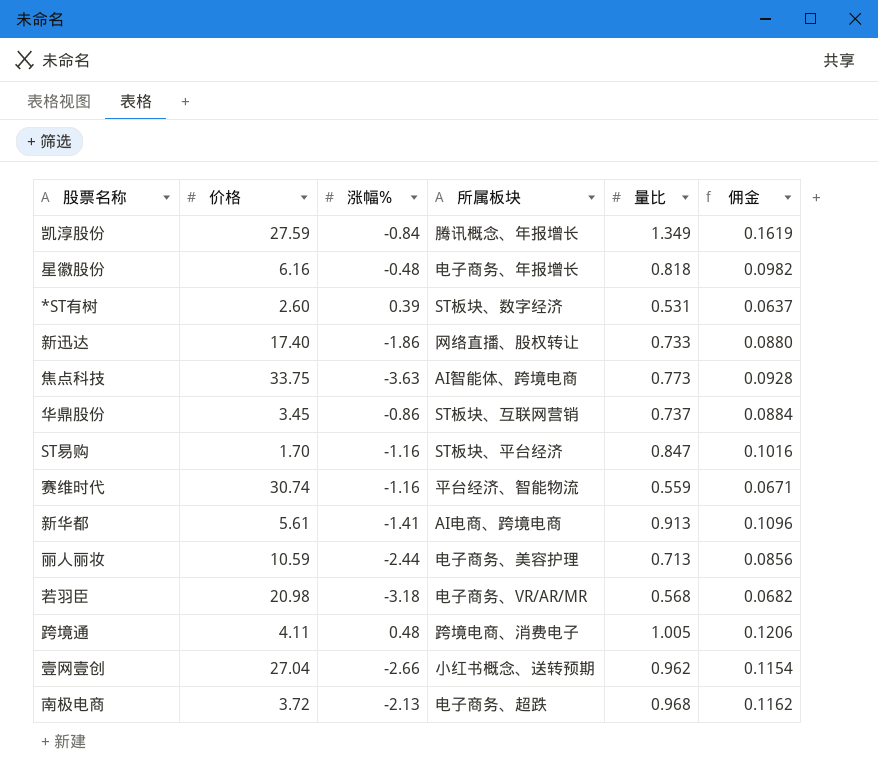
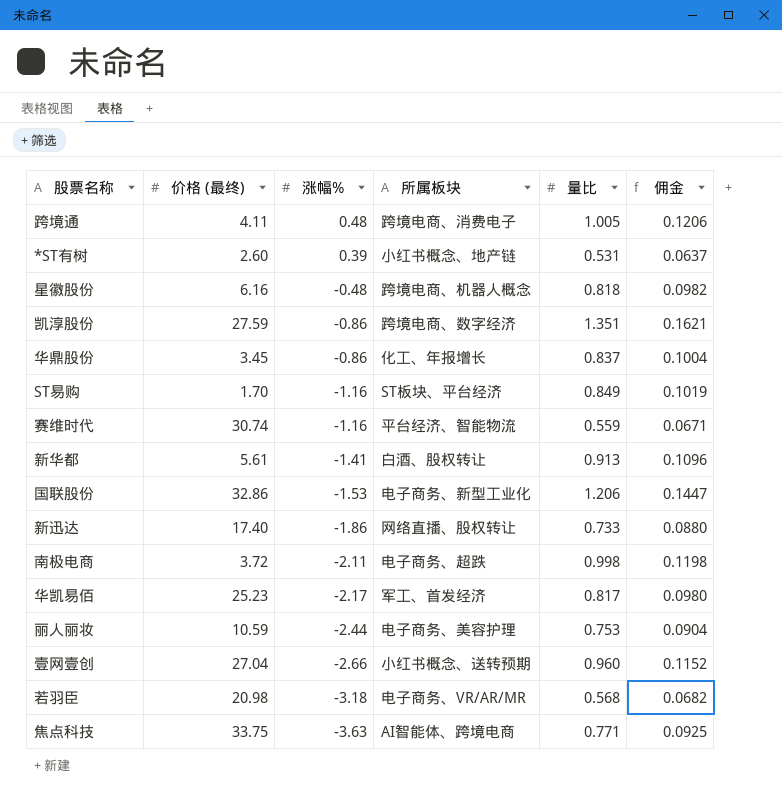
row order: none -> 涨幅% descending
column name: 价格 -> 价格 (最终)
*ST有树 | 所属板块: ST板块、数字经济 -> 小红书概念、地产链
星徽股份 | 所属板块: 电子商务、年报增长 -> 跨境电商、机器人概念
凯淳股份 | 涨幅%: -0.84 -> -0.86
凯淳股份 | 所属板块: 腾讯概念、年报增长 -> 跨境电商、数字经济
凯淳股份 | 量比: 1.349 -> 1.351
凯淳股份 | 佣金: 0.1619 -> 0.1621
华鼎股份 | 所属板块: ST板块、互联网营销 -> 化工、年报增长
华鼎股份 | 量比: 0.737 -> 0.837
华鼎股份 | 佣金: 0.0884 -> 0.1004
ST易购 | 量比: 0.847 -> 0.849
ST易购 | 佣金: 0.1016 -> 0.1019
新华都 | 所属板块: AI电商、跨境电商 -> 白酒、股权转让
row 国联股份: none -> 32.86 | -1.53 | 电子商务、新型工业化 | 1.206 | 0.1447
南极电商 | 涨幅%: -2.13 -> -2.11
南极电商 | 量比: 0.968 -> 0.998
南极电商 | 佣金: 0.1162 -> 0.1198
row 华凯易佰: none -> 25.23 | -2.17 | 军工、首发经济 | 0.817 | 0.0980
丽人丽妆 | 量比: 0.713 -> 0.753
丽人丽妆 | 佣金: 0.0856 -> 0.0904
壹网壹创 | 量比: 0.962 -> 0.960
壹网壹创 | 佣金: 0.1154 -> 0.1152
焦点科技 | 量比: 0.773 -> 0.771
焦点科技 | 佣金: 0.0928 -> 0.0925

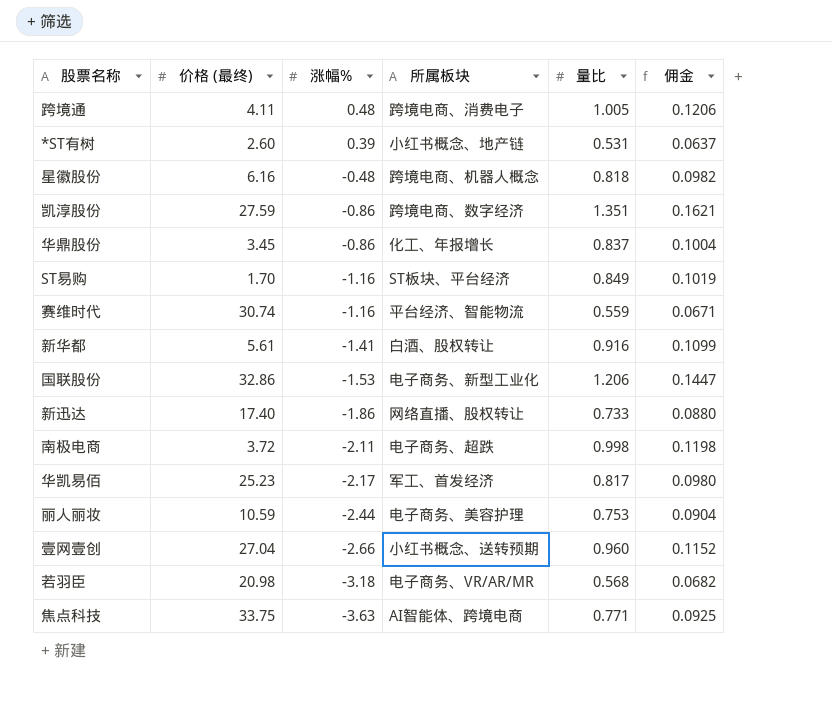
新华都 | 量比: 0.913 -> 0.916
新华都 | 佣金: 0.1096 -> 0.1099

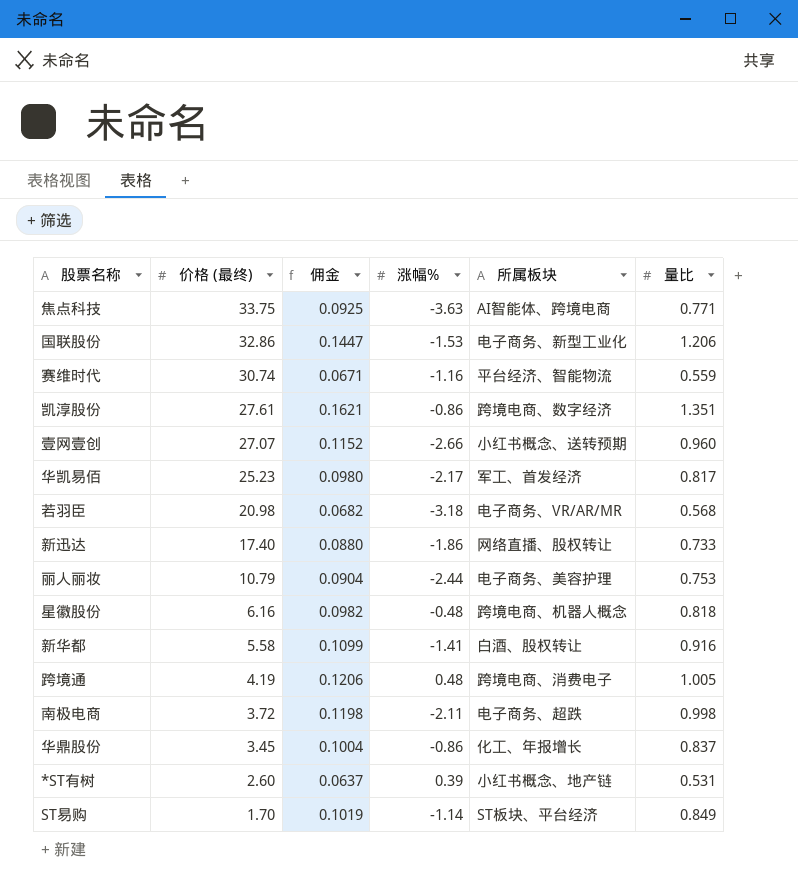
row order: 涨幅% descending -> 价格 (最终) descending
column 佣金 | position: 6 -> 3
凯淳股份 | 价格 (最终): 27.59 -> 27.61
壹网壹创 | 价格 (最终): 27.04 -> 27.07
丽人丽妆 | 价格 (最终): 10.59 -> 10.79
新华都 | 价格 (最终): 5.61 -> 5.58
跨境通 | 价格 (最终): 4.11 -> 4.19
ST易购 | 涨幅%: -1.16 -> -1.14

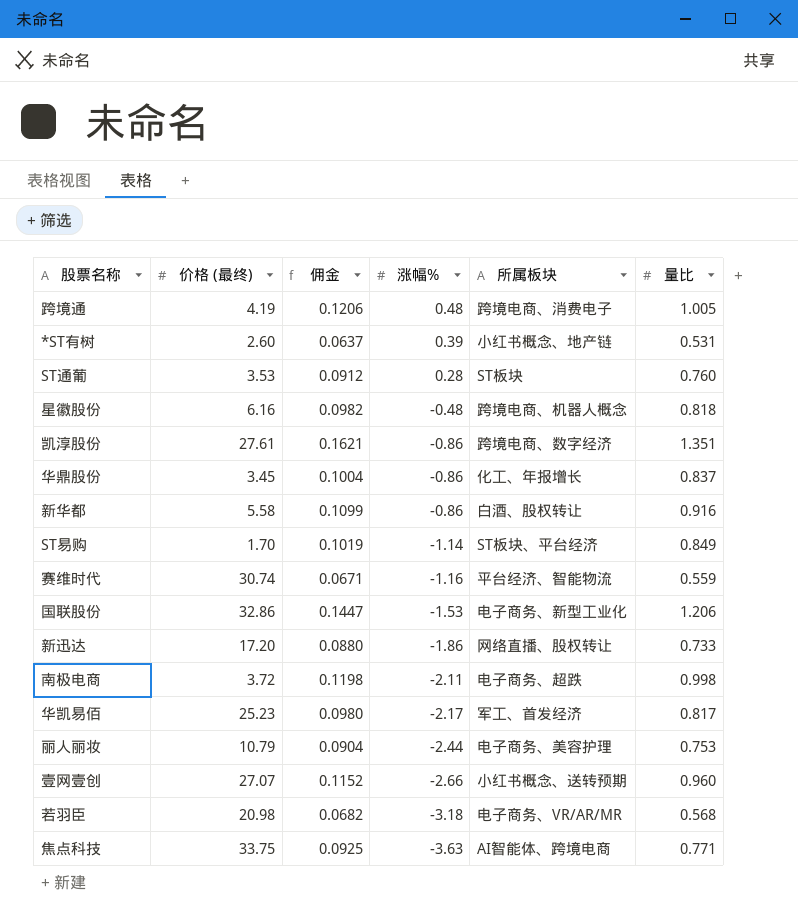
row order: 价格 (最终) descending -> 涨幅% descending
row ST通葡: none -> 3.53 | 0.0912 | 0.28 | ST板块 | 0.760
新华都 | 涨幅%: -1.41 -> -0.86
新迅达 | 价格 (最终): 17.40 -> 17.20

